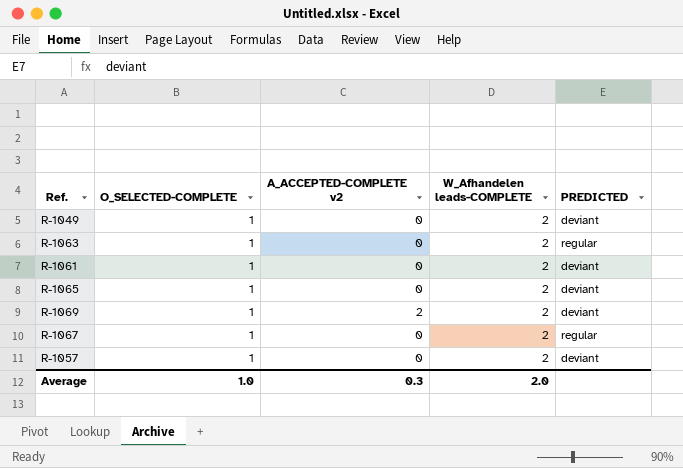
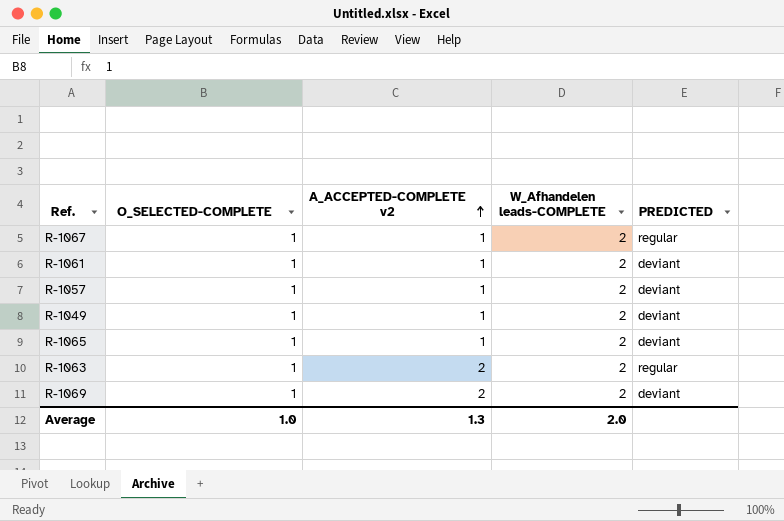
row order: none -> A_ACCEPTED-COMPLETE v2 ascending
R-1067 | A_ACCEPTED-COMPLETE v2: 0 -> 1
R-1061 | A_ACCEPTED-COMPLETE v2: 0 -> 1
R-1057 | A_ACCEPTED-COMPLETE v2: 0 -> 1
R-1049 | A_ACCEPTED-COMPLETE v2: 0 -> 1
R-1065 | A_ACCEPTED-COMPLETE v2: 0 -> 1
R-1063 | A_ACCEPTED-COMPLETE v2: 0 -> 2
Average | A_ACCEPTED-COMPLETE v2: 0.3 -> 1.3

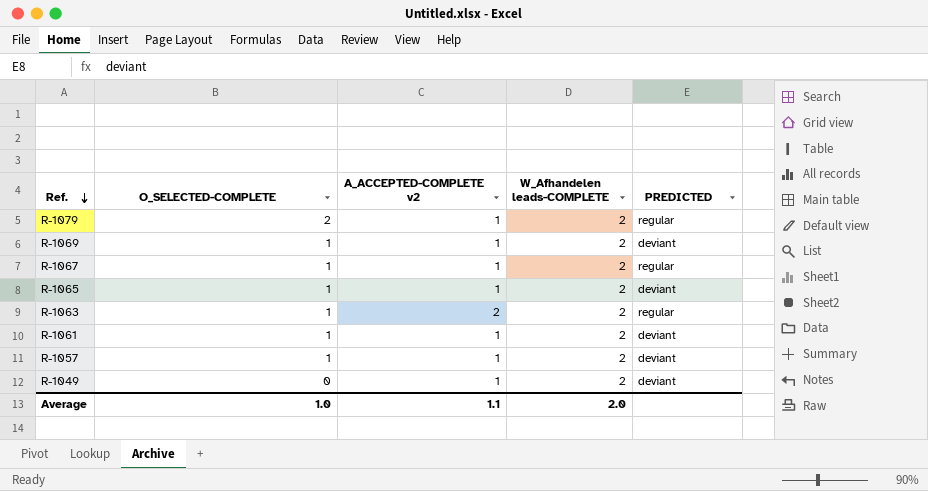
row order: A_ACCEPTED-COMPLETE v2 ascending -> Ref. descending
row R-1079: none -> 2 | 1 | 2 | regular
R-1069 | A_ACCEPTED-COMPLETE v2: 2 -> 1
R-1049 | O_SELECTED-COMPLETE: 1 -> 0
Average | A_ACCEPTED-COMPLETE v2: 1.3 -> 1.1

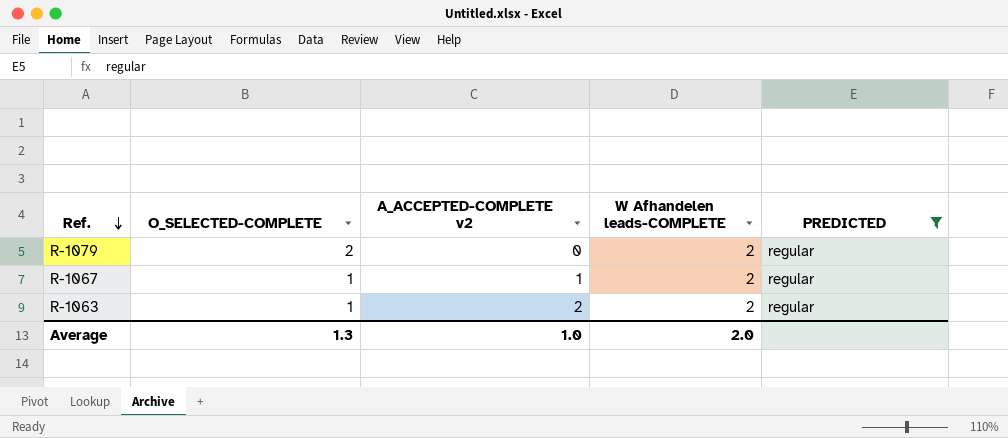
filter: none -> PREDICTED = regular
column name: W_Afhandelen leads-COMPLETE -> W Afhandelen leads-COMPLETE
R-1079 | A_ACCEPTED-COMPLETE v2: 1 -> 0
Average | O_SELECTED-COMPLETE: 1.0 -> 1.3
Average | A_ACCEPTED-COMPLETE v2: 1.1 -> 1.0

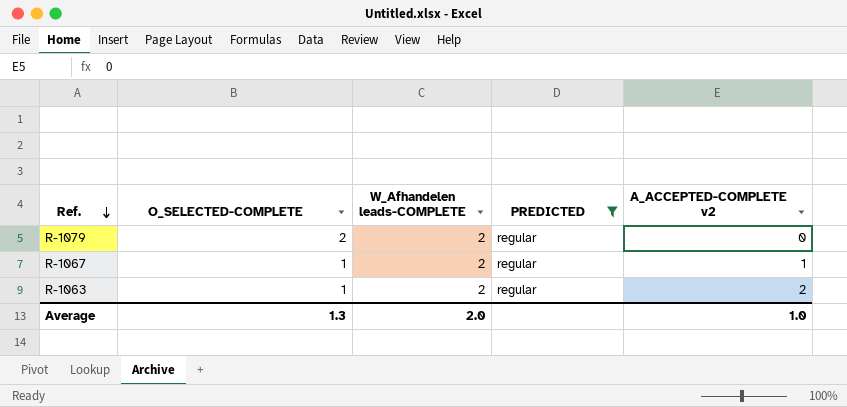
column name: W Afhandelen leads-COMPLETE -> W_Afhandelen leads-COMPLETE
column A_ACCEPTED-COMPLETE v2 | position: 3 -> 5

